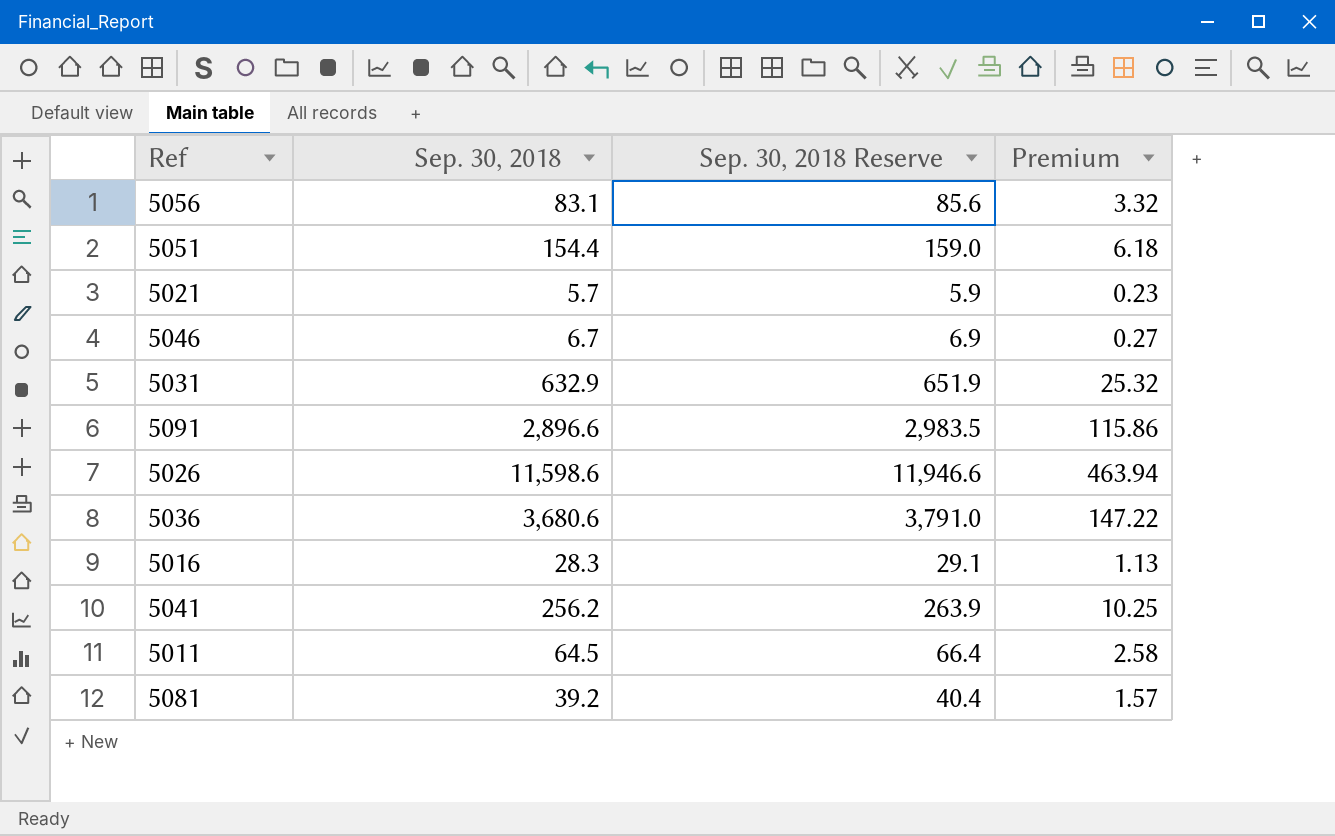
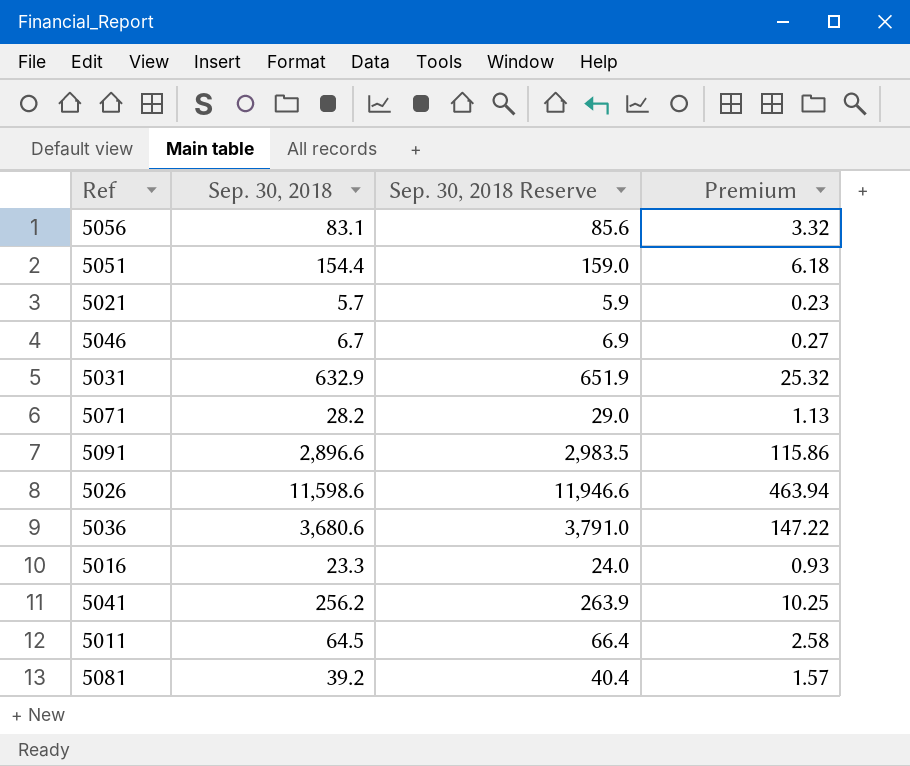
row 5071: none -> 28.2 | 29.0 | 1.13
5016 | Sep. 30, 2018: 28.3 -> 23.3
5016 | Sep. 30, 2018 Reserve: 29.1 -> 24.0
5016 | Premium: 1.13 -> 0.93

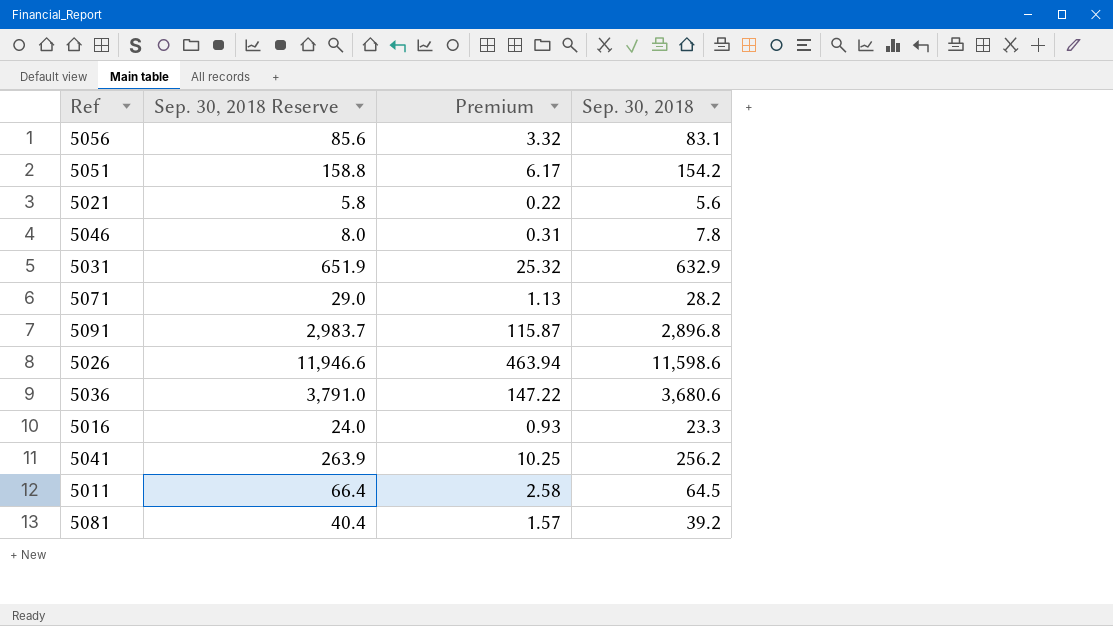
column Sep. 30, 2018 | position: 2 -> 4
5051 | Sep. 30, 2018 Reserve: 159.0 -> 158.8
5051 | Premium: 6.18 -> 6.17
5051 | Sep. 30, 2018: 154.4 -> 154.2
5021 | Sep. 30, 2018 Reserve: 5.9 -> 5.8
5021 | Premium: 0.23 -> 0.22
5021 | Sep. 30, 2018: 5.7 -> 5.6
5046 | Sep. 30, 2018 Reserve: 6.9 -> 8.0
5046 | Premium: 0.27 -> 0.31
5046 | Sep. 30, 2018: 6.7 -> 7.8
5091 | Sep. 30, 2018 Reserve: 2,983.5 -> 2,983.7
5091 | Premium: 115.86 -> 115.87
5091 | Sep. 30, 2018: 2,896.6 -> 2,896.8

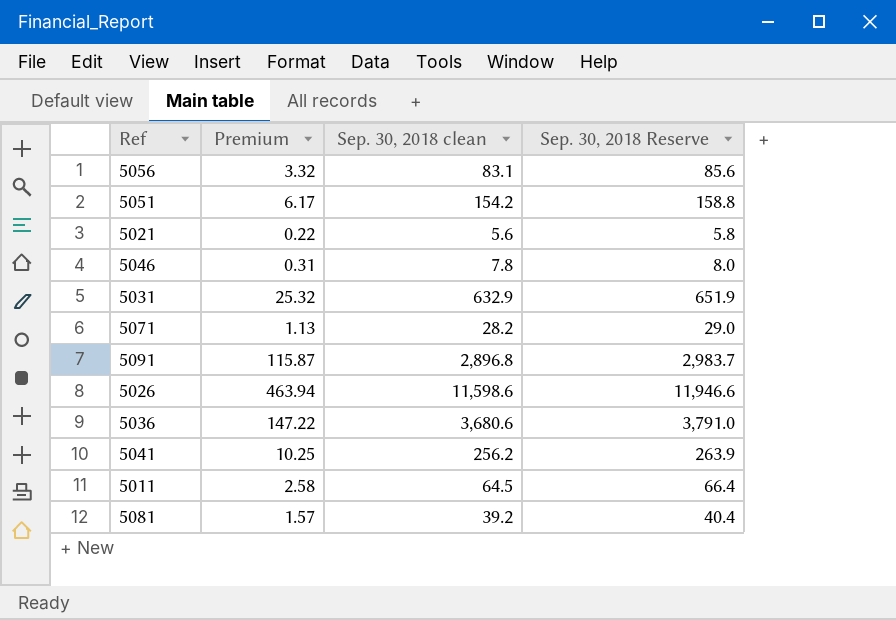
column name: Sep. 30, 2018 -> Sep. 30, 2018 clean
column Sep. 30, 2018 Reserve | position: 2 -> 4
row 5016: 24.0 | 0.93 | 23.3 -> none

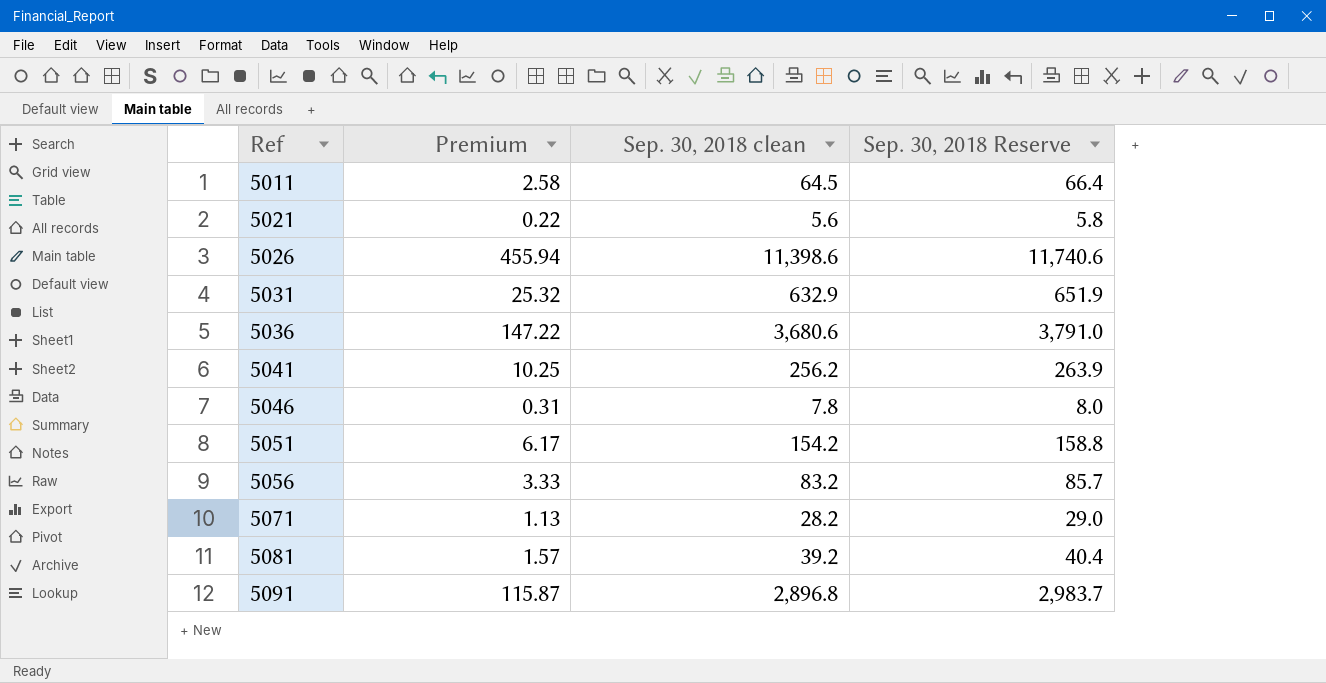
row order: none -> Ref ascending
5026 | Premium: 463.94 -> 455.94
5026 | Sep. 30, 2018 clean: 11,598.6 -> 11,398.6
5026 | Sep. 30, 2018 Reserve: 11,946.6 -> 11,740.6
5056 | Premium: 3.32 -> 3.33
5056 | Sep. 30, 2018 clean: 83.1 -> 83.2
5056 | Sep. 30, 2018 Reserve: 85.6 -> 85.7

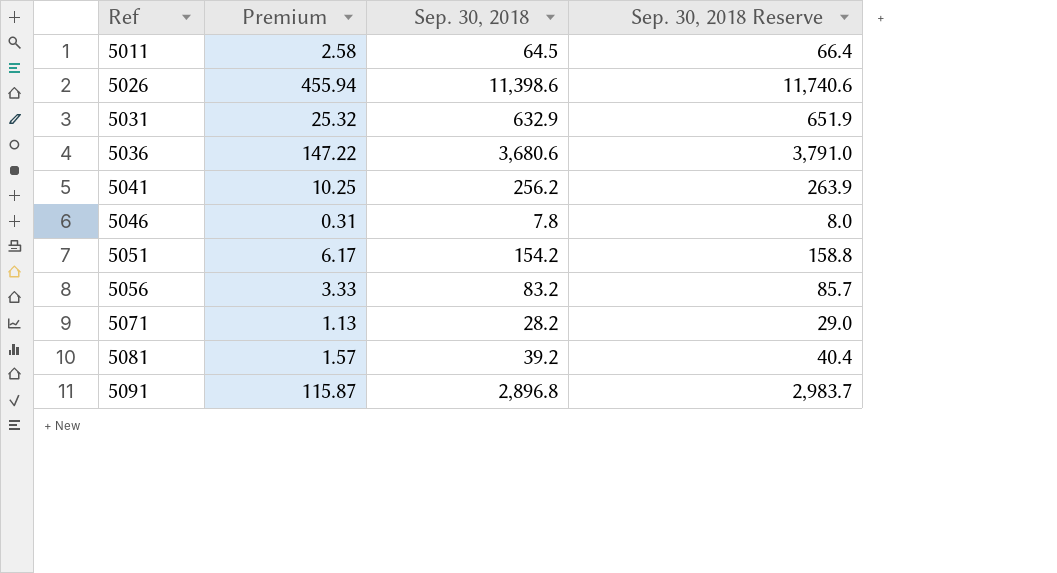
column name: Sep. 30, 2018 clean -> Sep. 30, 2018
row 5021: 0.22 | 5.6 | 5.8 -> none

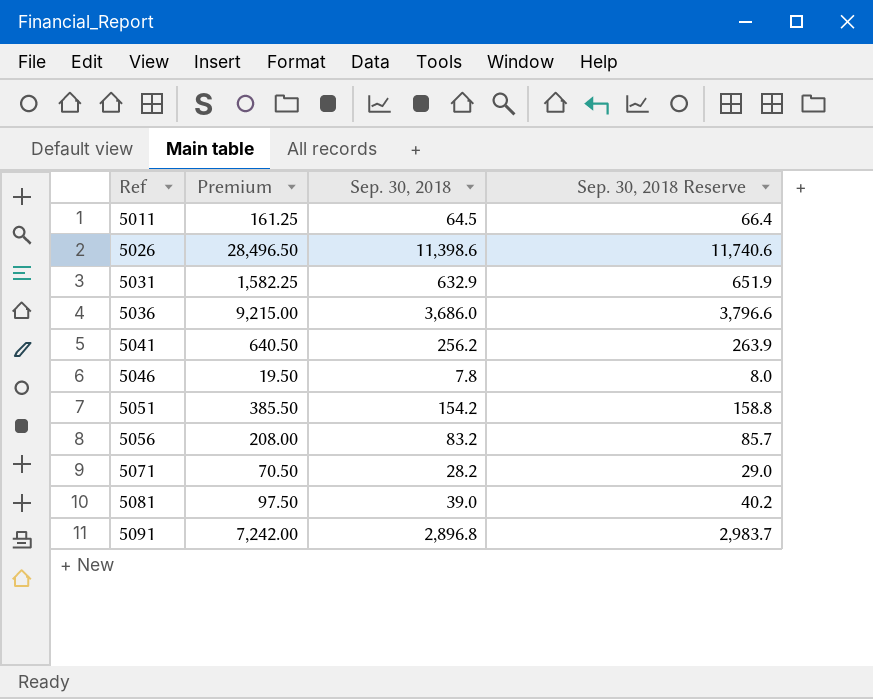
column Premium | formula: [Sep. 30, 2018] * 0.04 -> [Sep. 30, 2018] * 2.5
5036 | Sep. 30, 2018: 3,680.6 -> 3,686.0
5036 | Sep. 30, 2018 Reserve: 3,791.0 -> 3,796.6
5081 | Sep. 30, 2018: 39.2 -> 39.0
5081 | Sep. 30, 2018 Reserve: 40.4 -> 40.2

